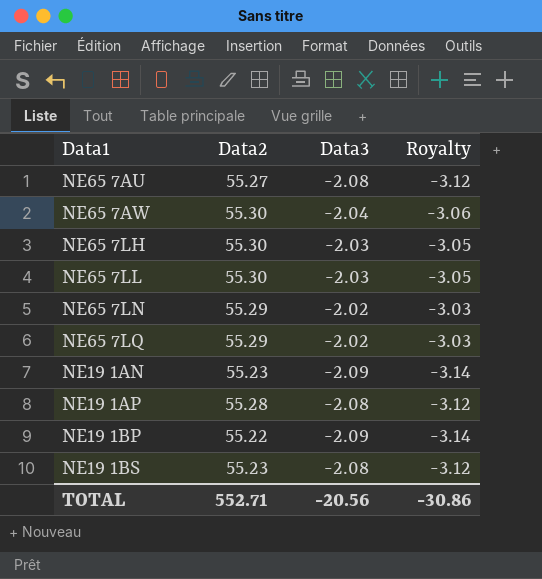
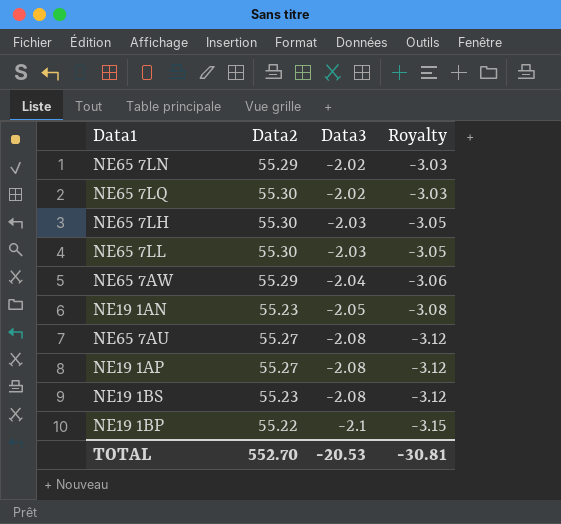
row order: none -> Data3 descending
NE65 7LQ | Data2: 55.29 -> 55.30
NE65 7AW | Data2: 55.30 -> 55.29
NE19 1AN | Data3: -2.09 -> -2.05
NE19 1AN | Royalty: -3.14 -> -3.08
NE19 1AP | Data2: 55.28 -> 55.27
NE19 1BP | Data3: -2.09 -> -2.1
NE19 1BP | Royalty: -3.14 -> -3.15
TOTAL | Data2: 552.71 -> 552.70
TOTAL | Data3: -20.56 -> -20.53
TOTAL | Royalty: -30.86 -> -30.81

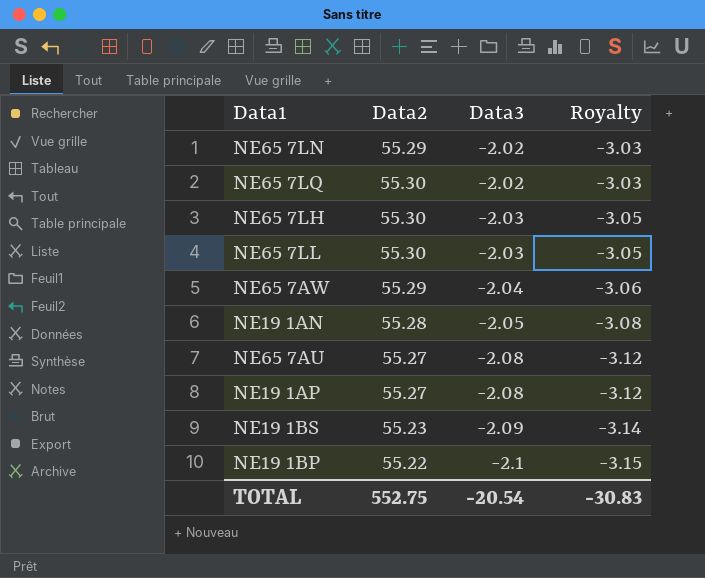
NE19 1AN | Data2: 55.23 -> 55.28
NE19 1BS | Data3: -2.08 -> -2.09
NE19 1BS | Royalty: -3.12 -> -3.14
TOTAL | Data2: 552.70 -> 552.75
TOTAL | Data3: -20.53 -> -20.54
TOTAL | Royalty: -30.81 -> -30.83

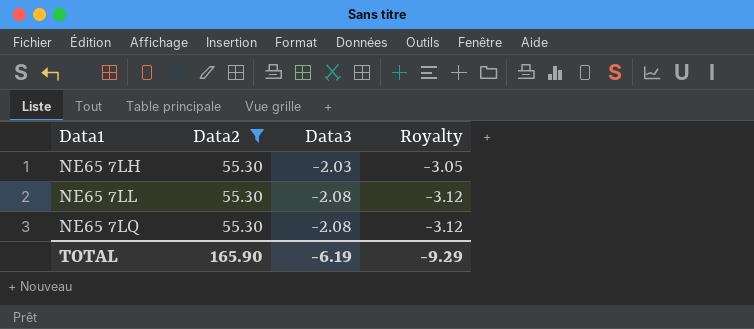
filter: none -> Data2 = 55.30
row order: Data3 descending -> Data1 ascending
NE65 7LL | Data3: -2.03 -> -2.08
NE65 7LL | Royalty: -3.05 -> -3.12
NE65 7LQ | Data3: -2.02 -> -2.08
NE65 7LQ | Royalty: -3.03 -> -3.12
TOTAL | Data2: 552.75 -> 165.90
TOTAL | Data3: -20.54 -> -6.19
TOTAL | Royalty: -30.83 -> -9.29

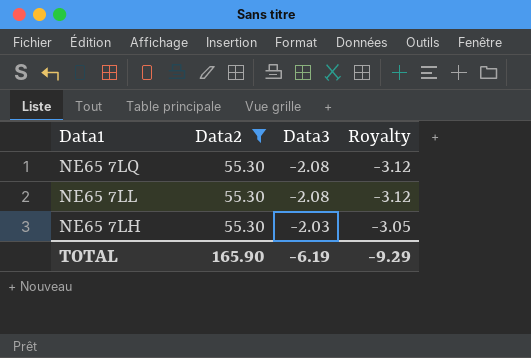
row order: Data1 ascending -> Data1 descending

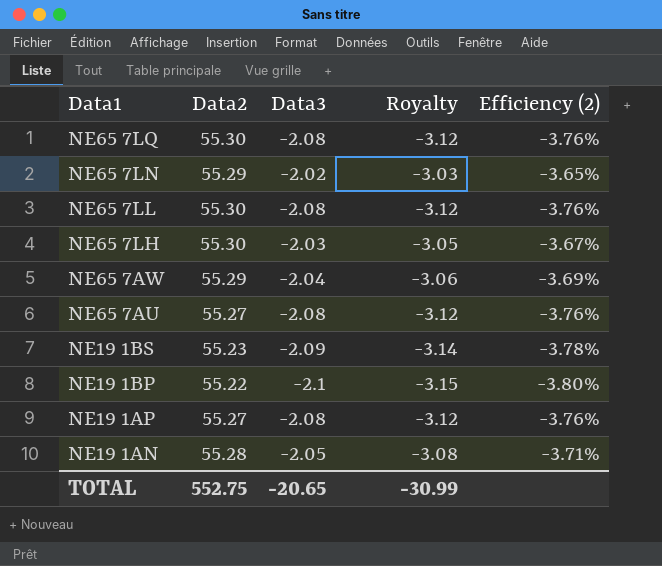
filter: Data2 = 55.30 -> none
column Efficiency (2) | formula: none -> [Data3] / [Data2]
TOTAL | Data2: 165.90 -> 552.75
TOTAL | Data3: -6.19 -> -20.65
TOTAL | Royalty: -9.29 -> -30.99

